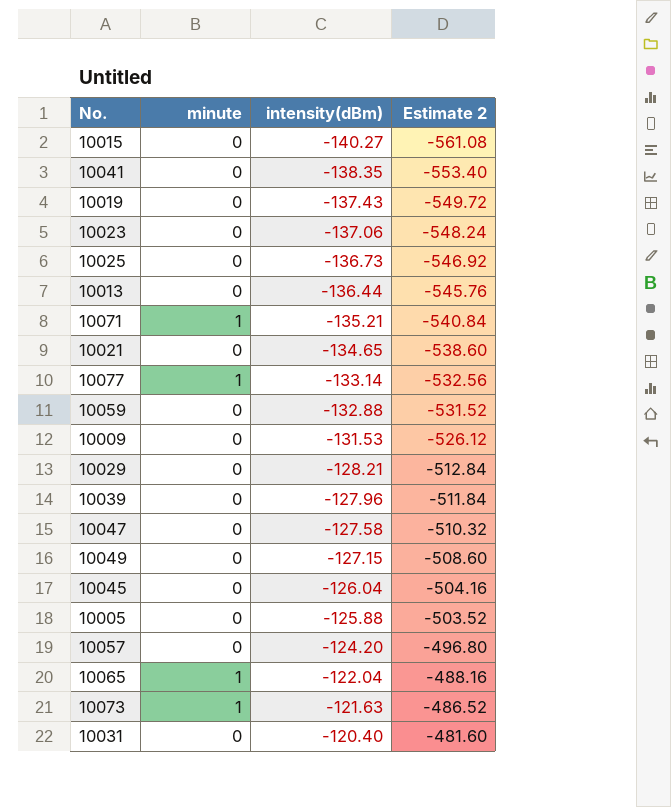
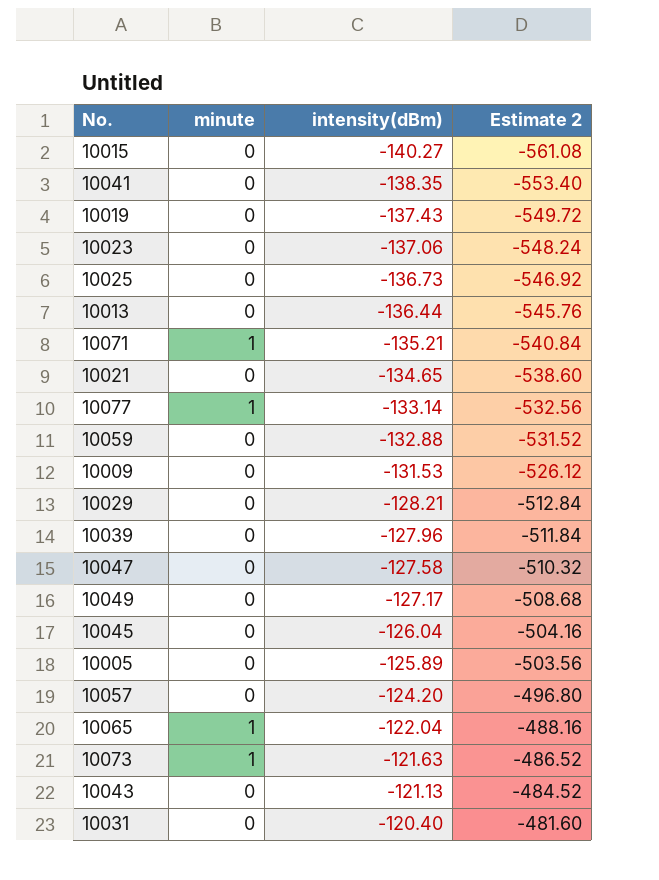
10049 | intensity(dBm): -127.15 -> -127.17
10049 | Estimate 2: -508.60 -> -508.68
10005 | intensity(dBm): -125.88 -> -125.89
10005 | Estimate 2: -503.52 -> -503.56
row 10043: none -> 0 | -121.13 | -484.52

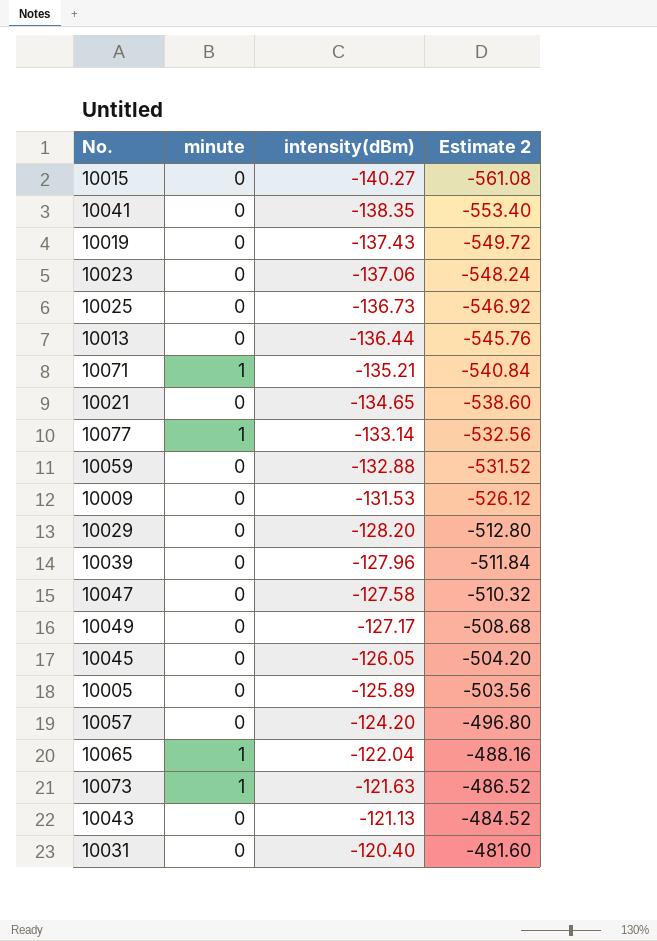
10029 | intensity(dBm): -128.21 -> -128.20
10029 | Estimate 2: -512.84 -> -512.80
10045 | intensity(dBm): -126.04 -> -126.05
10045 | Estimate 2: -504.16 -> -504.20

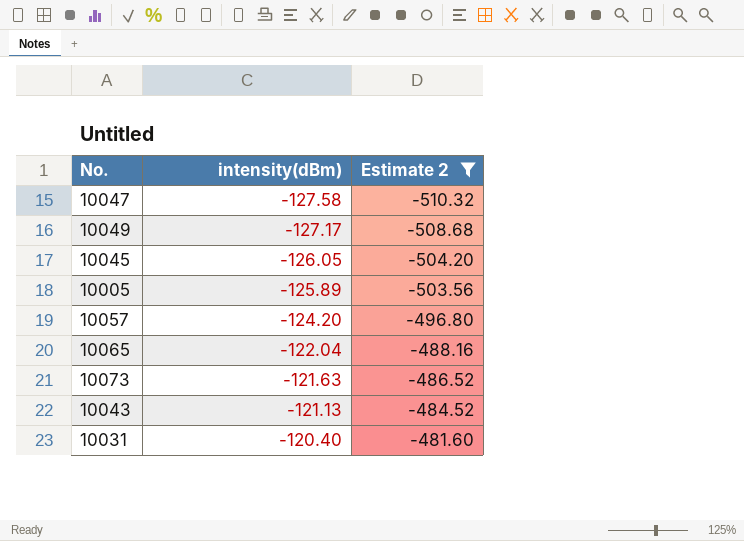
filter: none -> Estimate 2 >= -510.32
column minute | position: 2 -> none

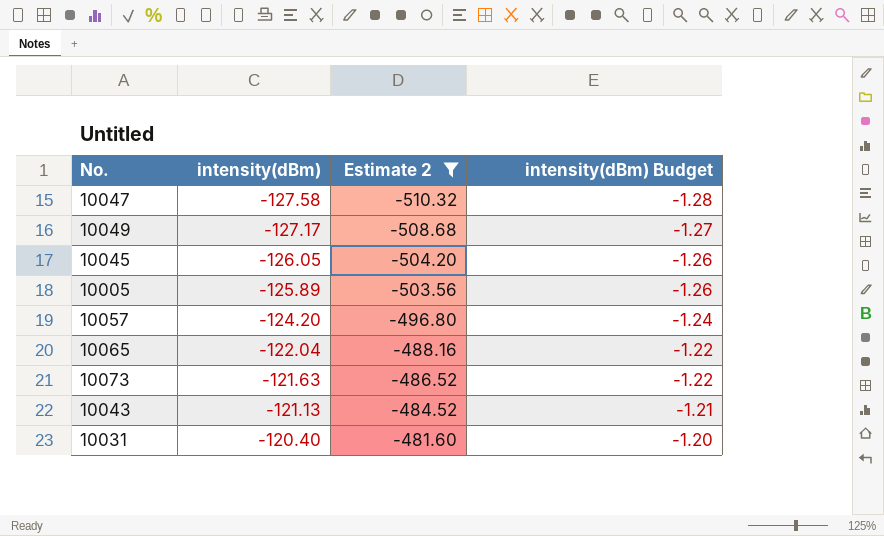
column intensity(dBm) Budget | formula: none -> [intensity(dBm)] * 0.01

